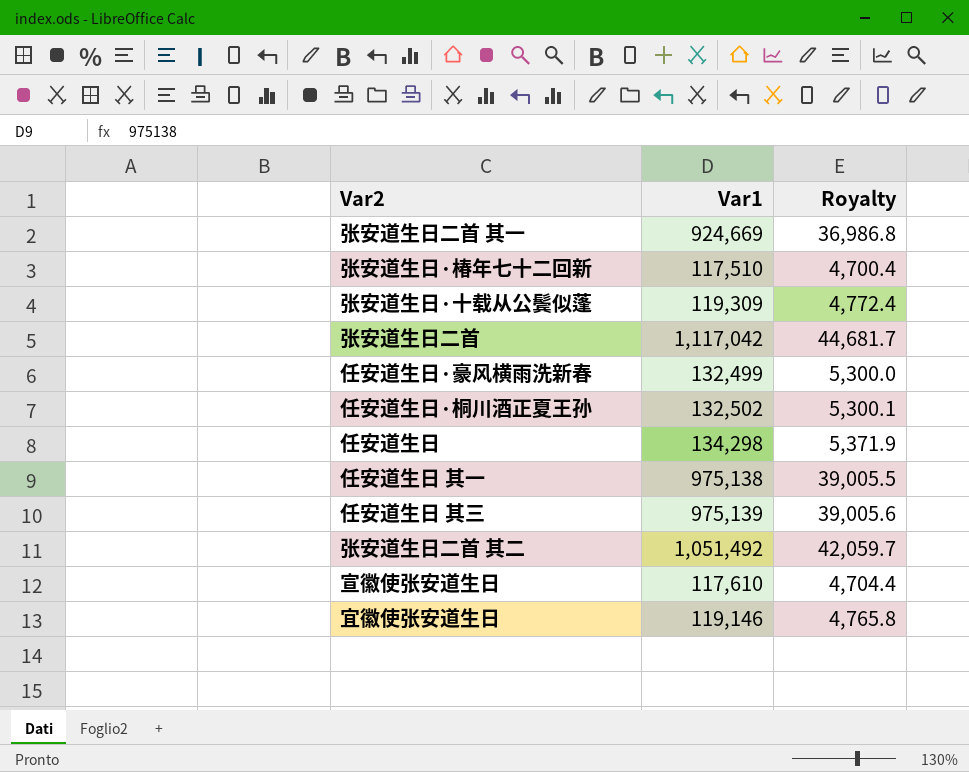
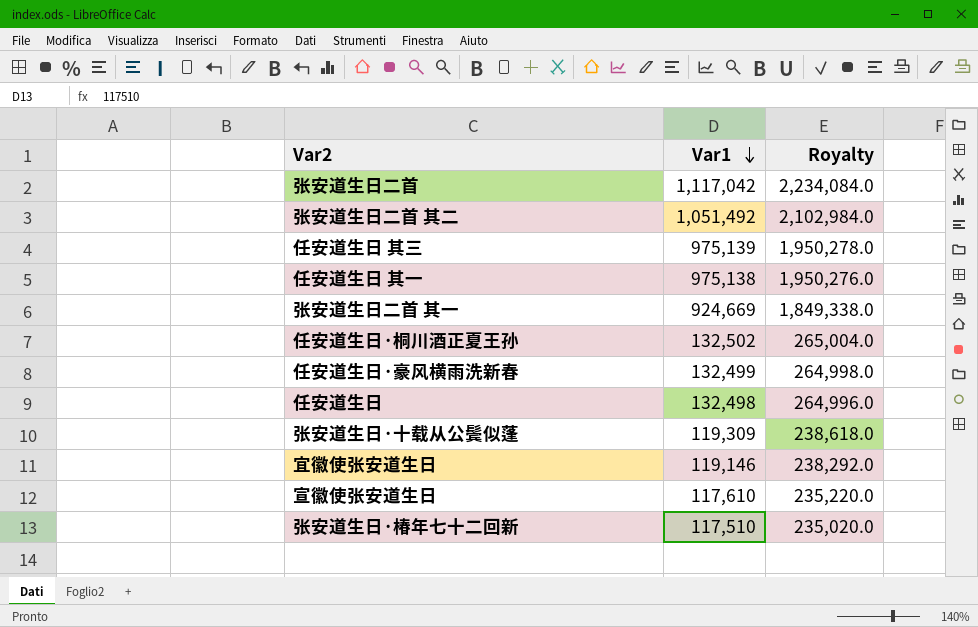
row order: none -> Var1 descending
column Royalty | formula: [Var1] * 0.04 -> [Var1] * 2
任安道生日 | Var1: 134,298 -> 132,498

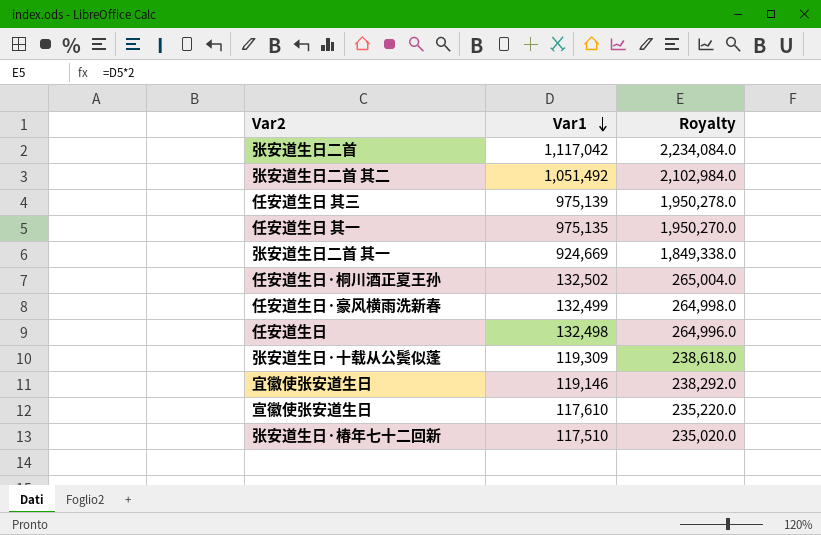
任安道生日 其一 | Var1: 975,138 -> 975,135
任安道生日 其一 | Royalty: 1,950,276.0 -> 1,950,270.0

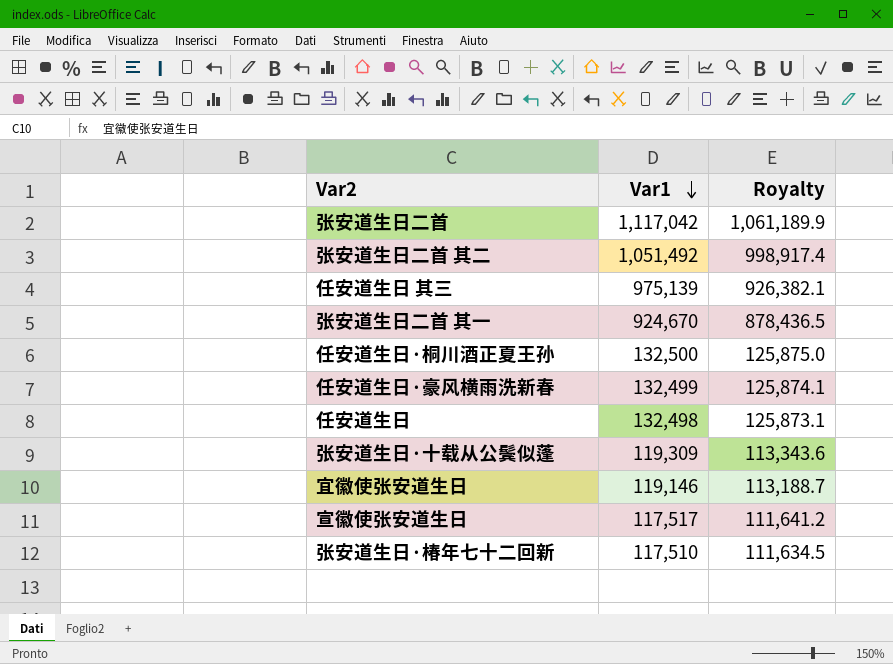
column Royalty | formula: [Var1] * 2 -> [Var1] * 0.95
row 任安道生日 其一: 975,135 | 1,950,270.0 -> none
张安道生日二首 其一 | Var1: 924,669 -> 924,670
任安道生日·桐川酒正夏王孙 | Var1: 132,502 -> 132,500
宣徽使张安道生日 | Var1: 117,610 -> 117,517

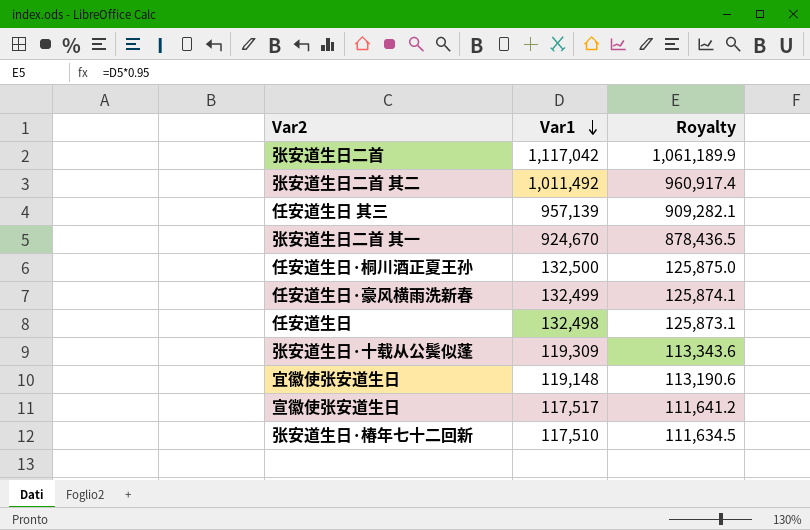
张安道生日二首 其二 | Var1: 1,051,492 -> 1,011,492
张安道生日二首 其二 | Royalty: 998,917.4 -> 960,917.4
任安道生日 其三 | Var1: 975,139 -> 957,139
任安道生日 其三 | Royalty: 926,382.1 -> 909,282.1
宜徽使张安道生日 | Var1: 119,146 -> 119,148
宜徽使张安道生日 | Royalty: 113,188.7 -> 113,190.6

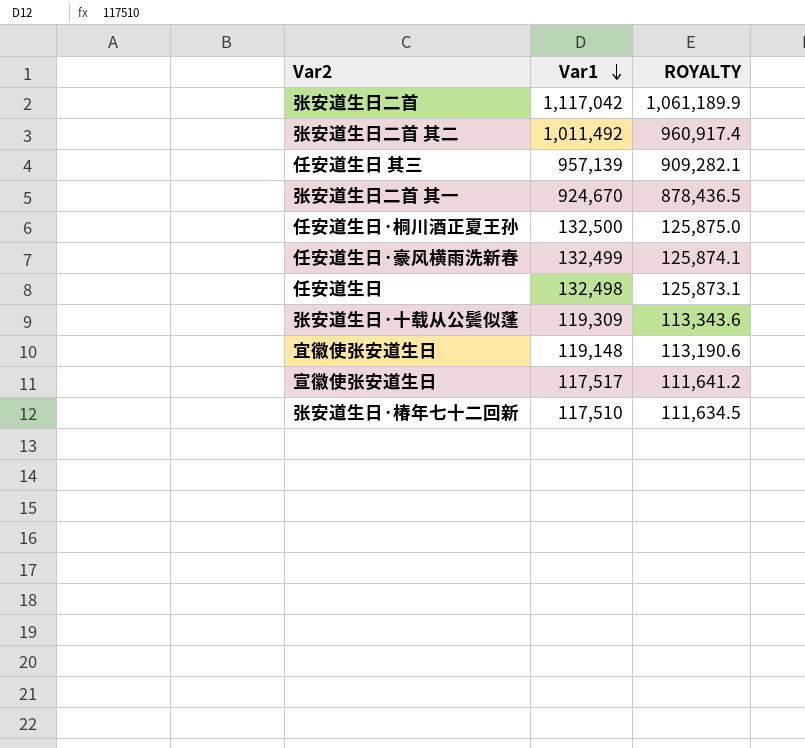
column name: Royalty -> ROYALTY

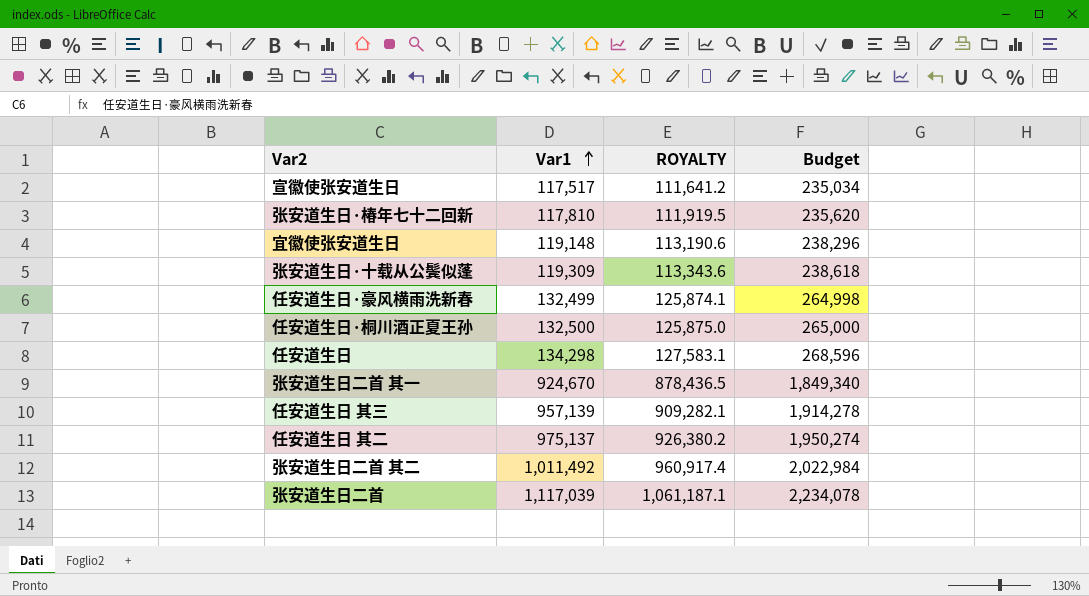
row order: Var1 descending -> Var1 ascending
column Budget | formula: none -> [Var1] * 2
张安道生日·椿年七十二回新 | Var1: 117,510 -> 117,810
张安道生日·椿年七十二回新 | ROYALTY: 111,634.5 -> 111,919.5
任安道生日 | Var1: 132,498 -> 134,298
任安道生日 | ROYALTY: 125,873.1 -> 127,583.1
row 任安道生日 其二: none -> 975,137 | 926,380.2 | 1,950,274
张安道生日二首 | Var1: 1,117,042 -> 1,117,039
张安道生日二首 | ROYALTY: 1,061,189.9 -> 1,061,187.1

